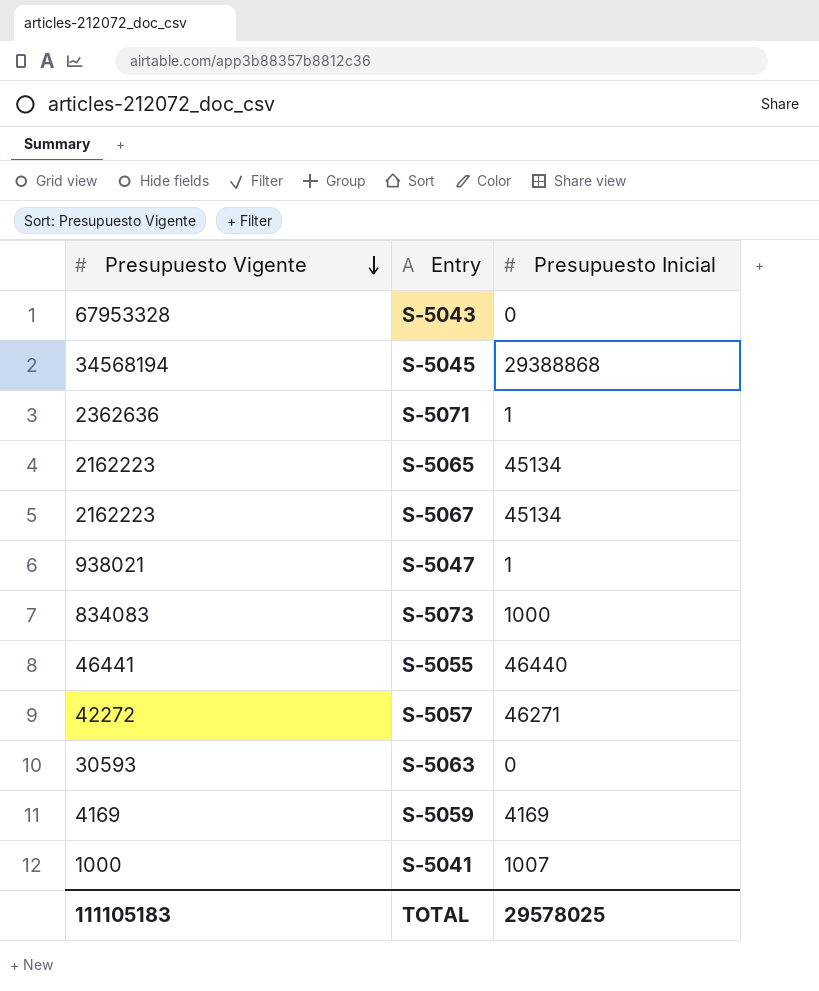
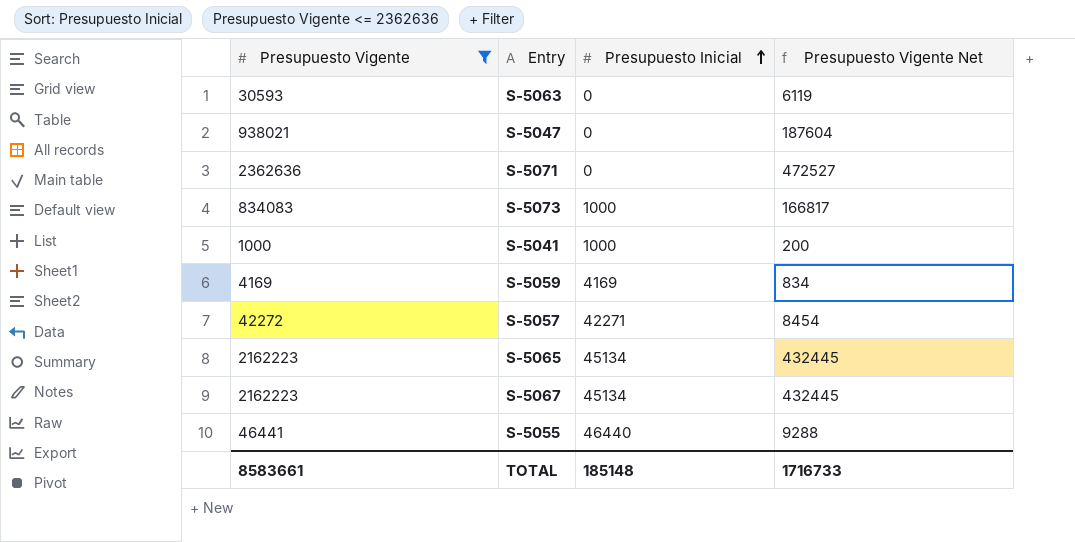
filter: none -> Presupuesto Vigente <= 2362636
row order: Presupuesto Vigente descending -> Presupuesto Inicial ascending
column Presupuesto Vigente Net | formula: none -> [Presupuesto Vigente] * 0.2
S-5047 | Presupuesto Inicial: 1 -> 0
S-5071 | Presupuesto Inicial: 1 -> 0
S-5041 | Presupuesto Inicial: 1007 -> 1000
S-5057 | Presupuesto Inicial: 46271 -> 42271
TOTAL | Presupuesto Vigente: 111105183 -> 8583661
TOTAL | Presupuesto Inicial: 29578025 -> 185148

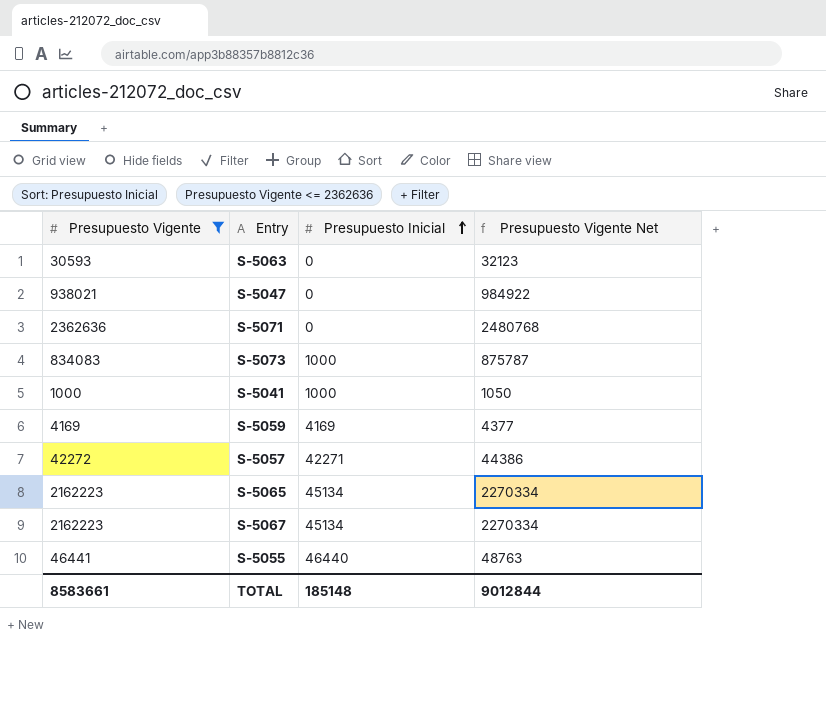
column Presupuesto Vigente Net | formula: [Presupuesto Vigente] * 0.2 -> [Presupuesto Vigente] * 1.05
TOTAL | Presupuesto Vigente Net: 1716733 -> 9012844

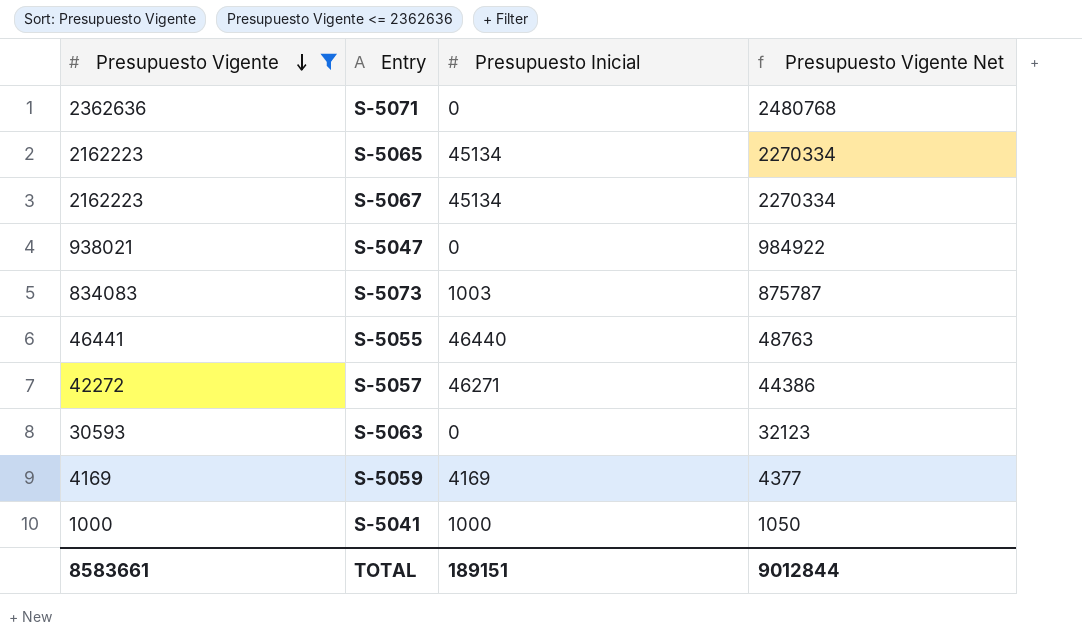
row order: Presupuesto Inicial ascending -> Presupuesto Vigente descending
S-5073 | Presupuesto Inicial: 1000 -> 1003
S-5057 | Presupuesto Inicial: 42271 -> 46271
TOTAL | Presupuesto Inicial: 185148 -> 189151

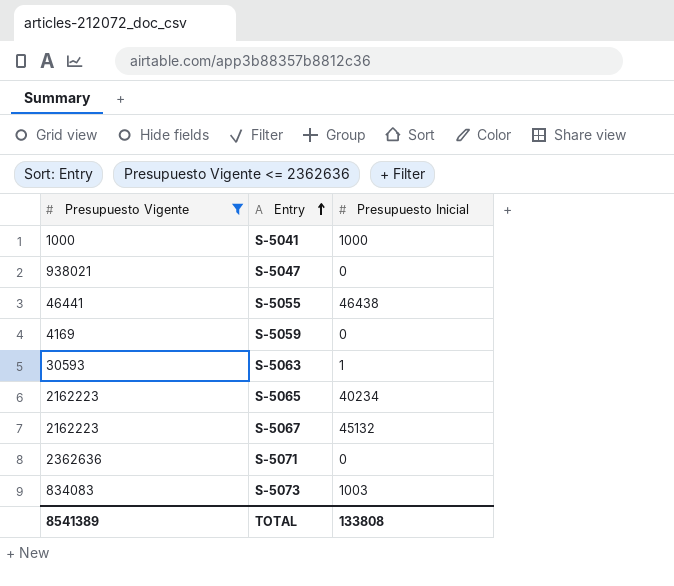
row order: Presupuesto Vigente descending -> Entry ascending
column Presupuesto Vigente Net | formula: [Presupuesto Vigente] * 1.05 -> none
row S-5057: 42272 | 46271 | 44386 -> none
S-5055 | Presupuesto Inicial: 46440 -> 46438
S-5059 | Presupuesto Inicial: 4169 -> 0
S-5063 | Presupuesto Inicial: 0 -> 1
S-5065 | Presupuesto Inicial: 45134 -> 40234
S-5067 | Presupuesto Inicial: 45134 -> 45132
TOTAL | Presupuesto Vigente: 8583661 -> 8541389
TOTAL | Presupuesto Inicial: 189151 -> 133808

